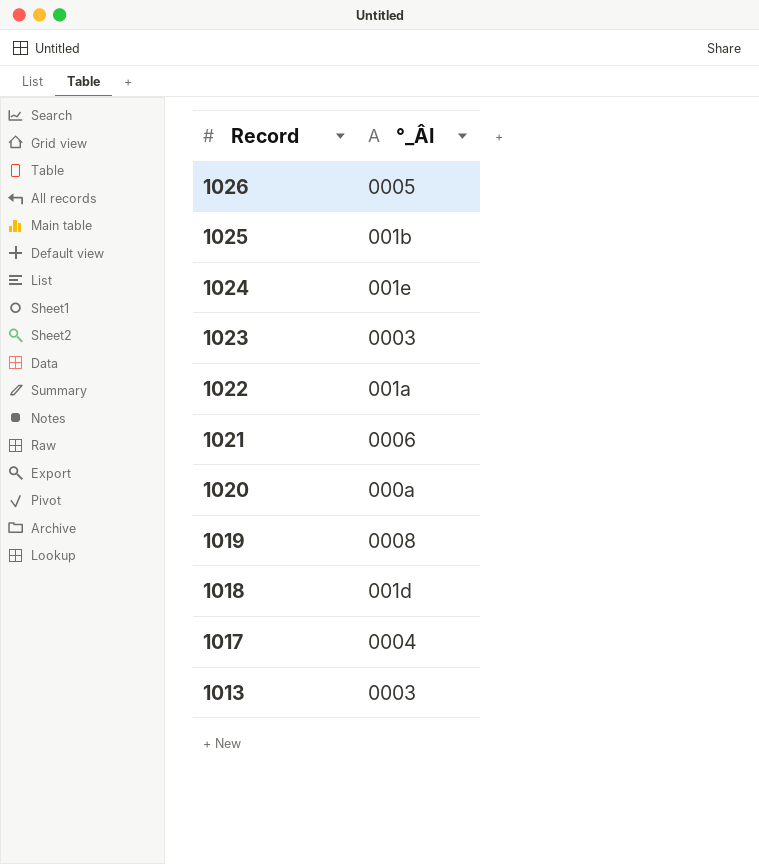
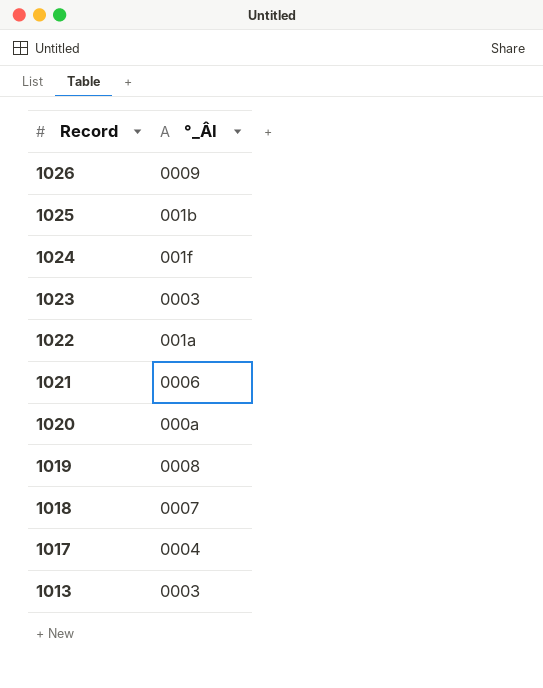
1026 | °_ÂI: 0005 -> 0009
1024 | °_ÂI: 001e -> 001f
1018 | °_ÂI: 001d -> 0007

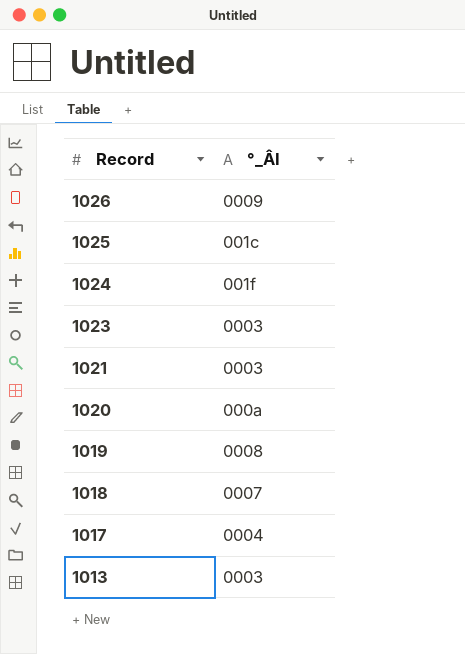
row 1022: 001a -> none
1025 | °_ÂI: 001b -> 001c
1021 | °_ÂI: 0006 -> 0003

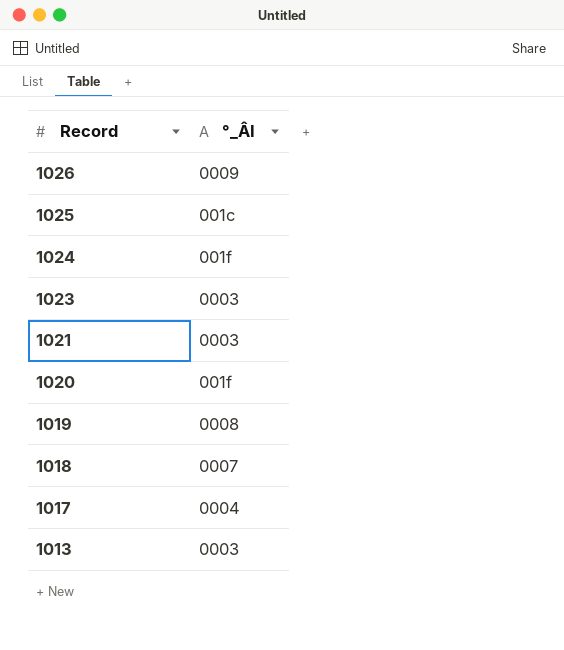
1020 | °_ÂI: 000a -> 001f

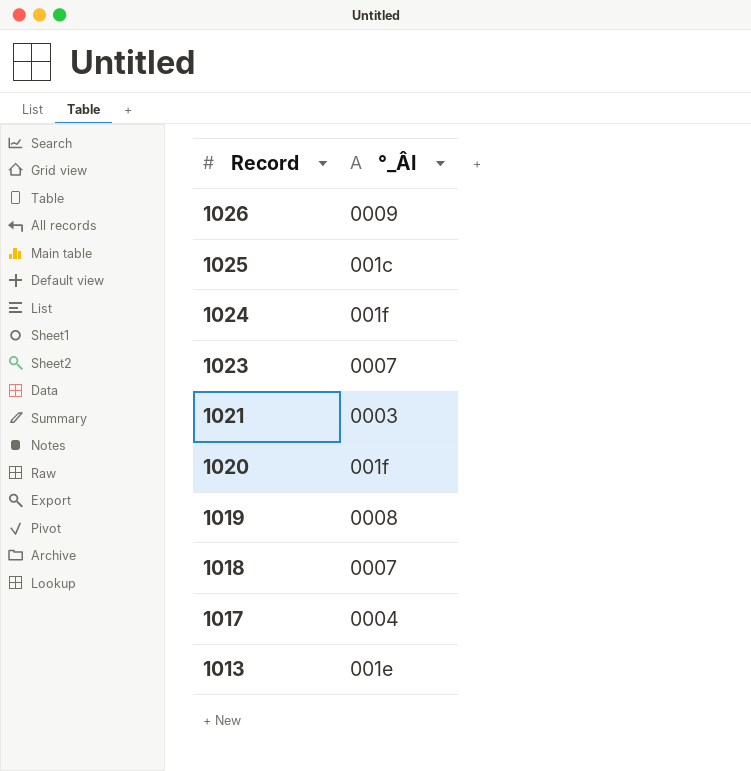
1023 | °_ÂI: 0003 -> 0007
1013 | °_ÂI: 0003 -> 001e

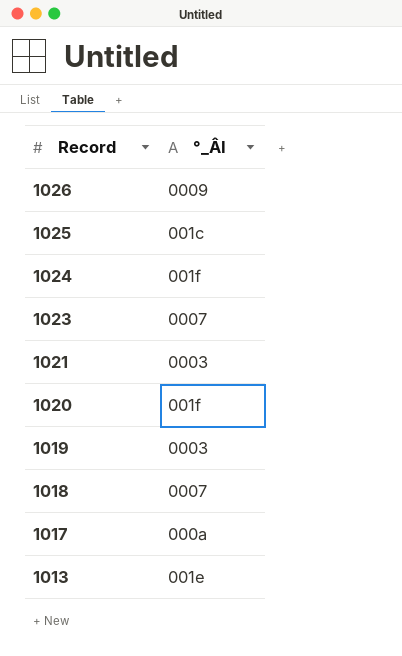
1019 | °_ÂI: 0008 -> 0003
1017 | °_ÂI: 0004 -> 000a

